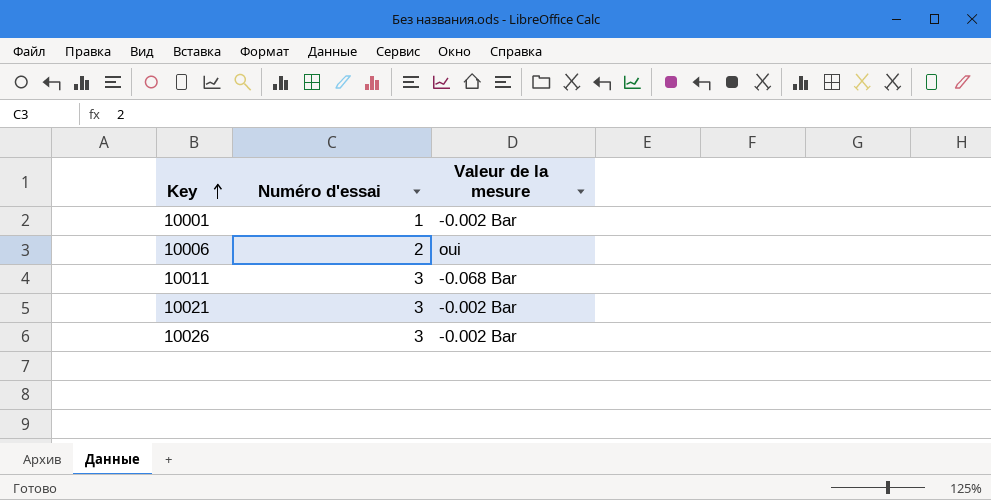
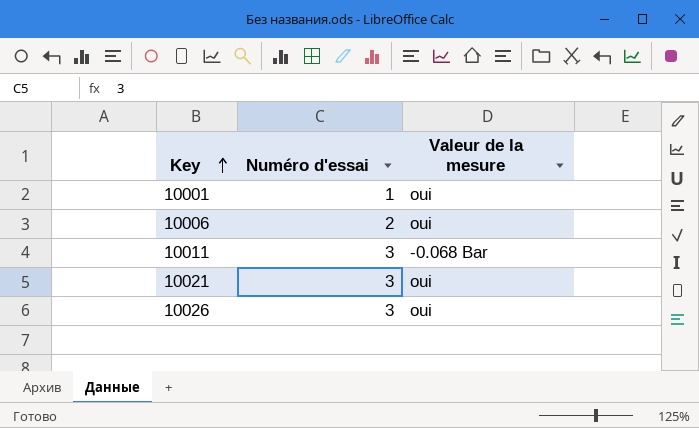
10001 | Valeur de la mesure: -0.002 Bar -> oui
10021 | Valeur de la mesure: -0.002 Bar -> oui
10026 | Valeur de la mesure: -0.002 Bar -> oui

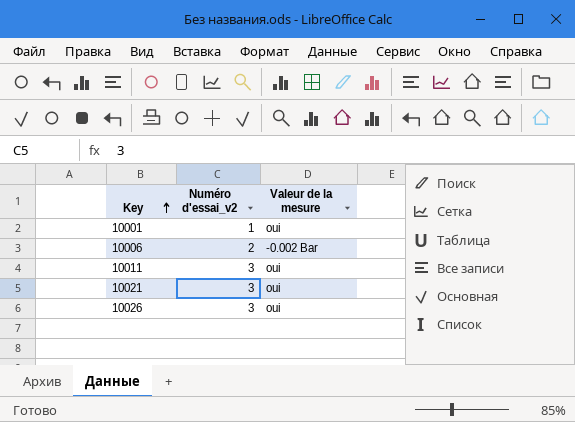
column name: Numéro d'essai -> Numéro d'essai_v2
10006 | Valeur de la mesure: oui -> -0.002 Bar
10011 | Valeur de la mesure: -0.068 Bar -> oui

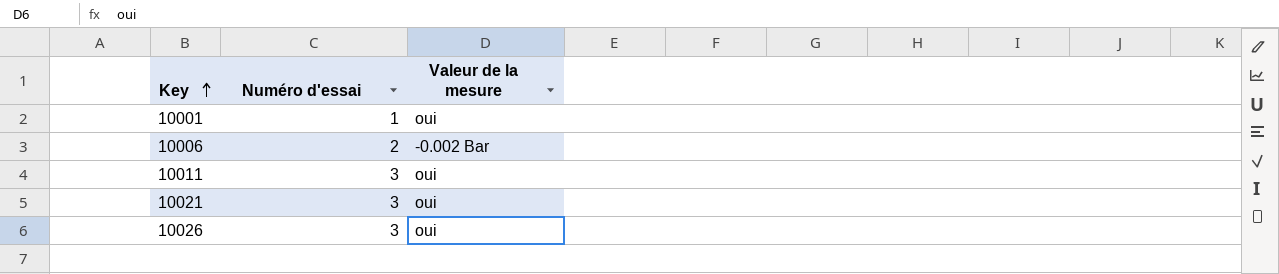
column name: Numéro d'essai_v2 -> Numéro d'essai

